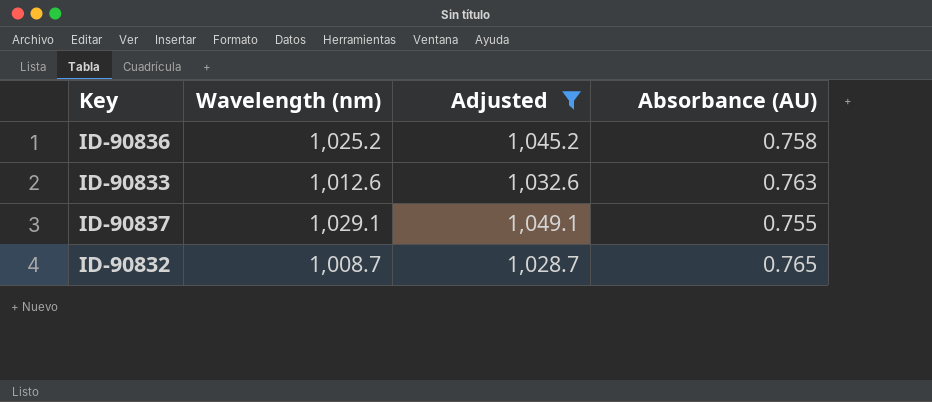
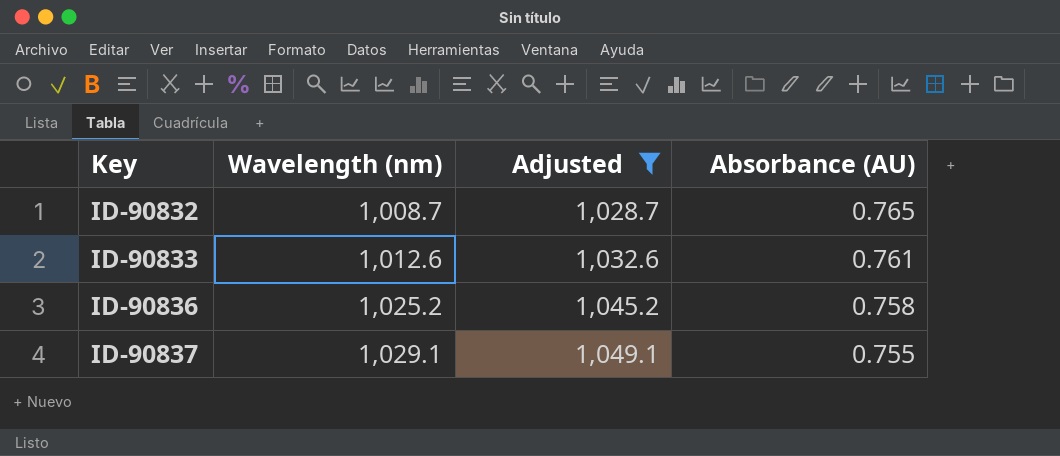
row order: none -> Key ascending
ID-90833 | Absorbance (AU): 0.763 -> 0.761

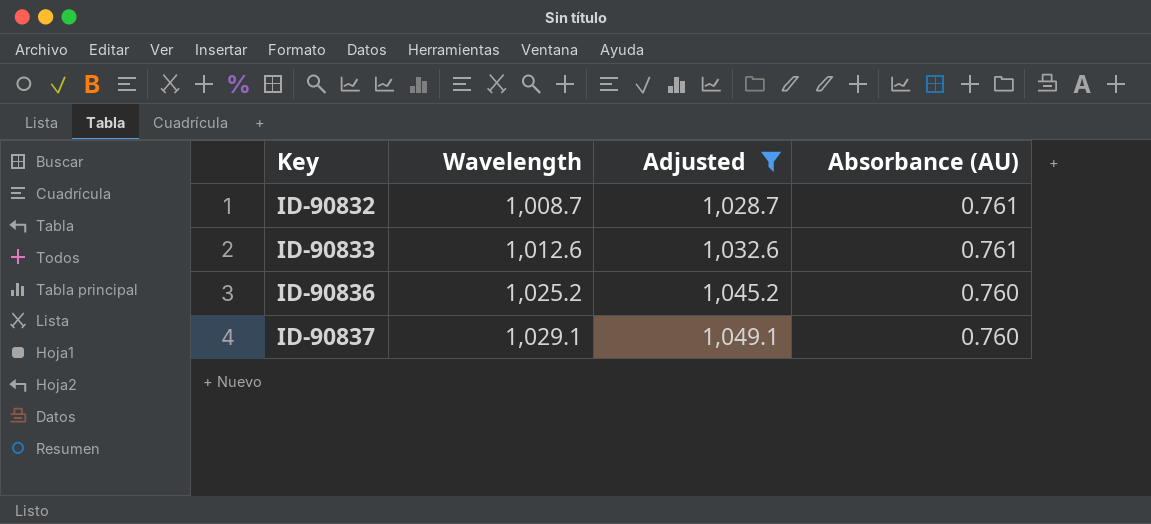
column name: Wavelength (nm) -> Wavelength
ID-90832 | Absorbance (AU): 0.765 -> 0.761
ID-90836 | Absorbance (AU): 0.758 -> 0.760
ID-90837 | Absorbance (AU): 0.755 -> 0.760

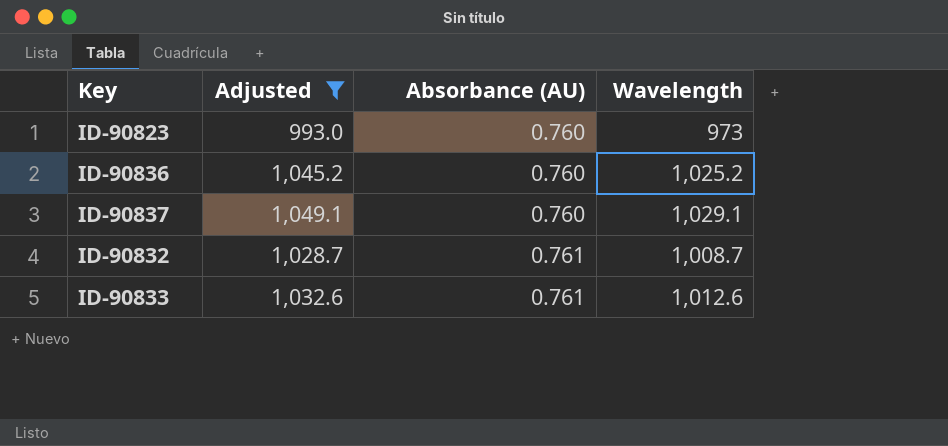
row order: Key ascending -> Absorbance (AU) ascending
column Wavelength | position: 2 -> 4
row ID-90823: none -> 993.0 | 0.760 | 973

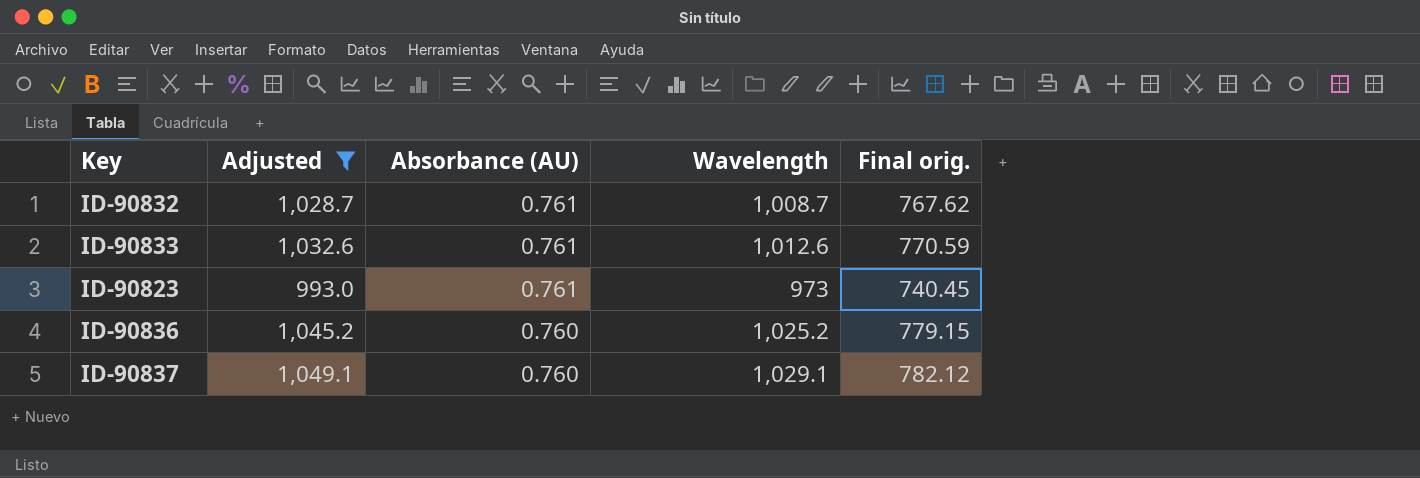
row order: Absorbance (AU) ascending -> Absorbance (AU) descending
column Final orig. | formula: none -> [Absorbance (AU)] * [Wavelength]
ID-90823 | Absorbance (AU): 0.760 -> 0.761

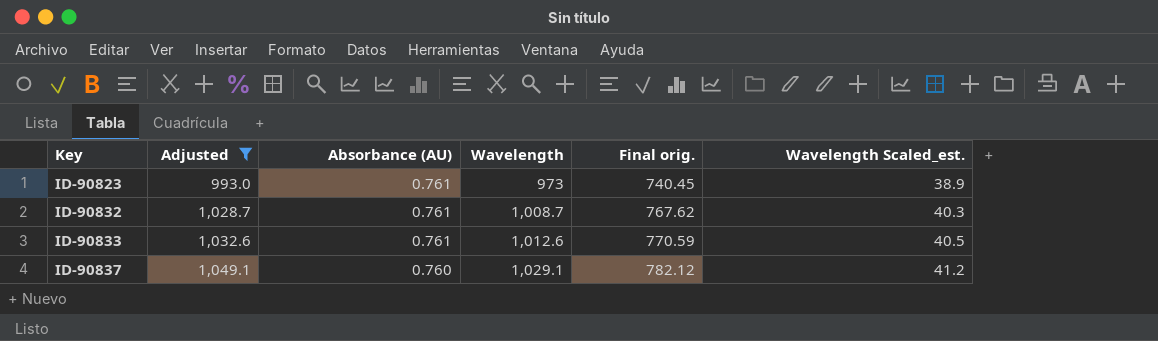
row order: Absorbance (AU) descending -> Key ascending
column Wavelength Scaled_est. | formula: none -> [Wavelength] * 0.04
row ID-90836: 1,045.2 | 0.760 | 1,025.2 | 779.15 -> none

